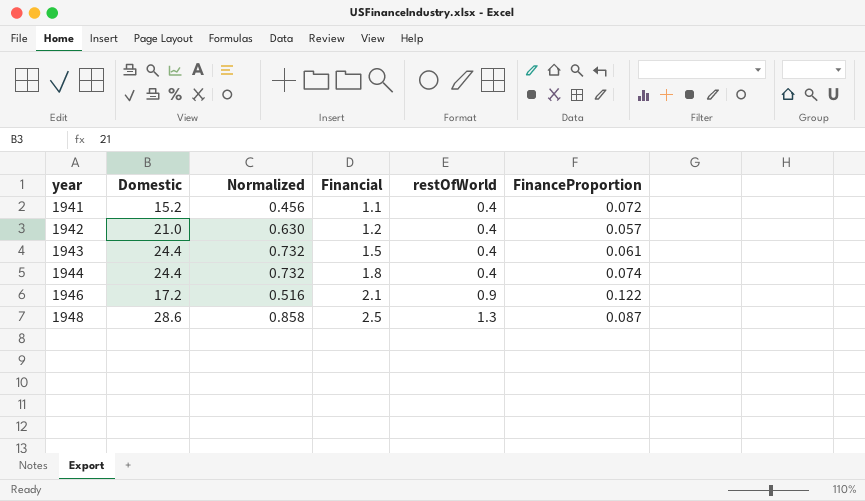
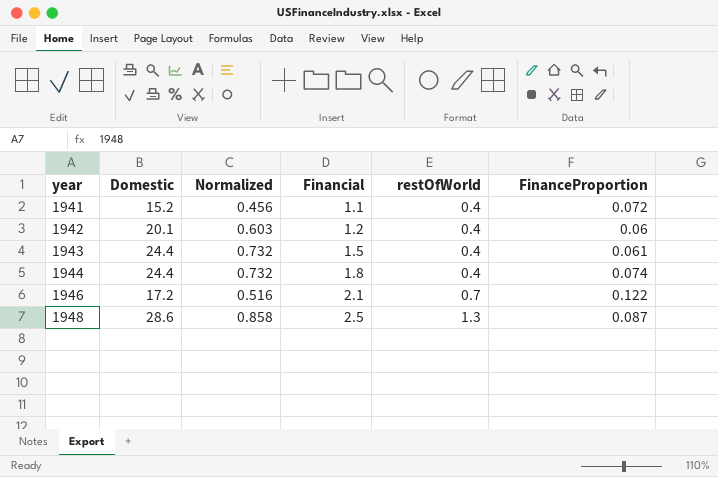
1942 | Domestic: 21.0 -> 20.1
1942 | Normalized: 0.630 -> 0.603
1942 | FinanceProportion: 0.057 -> 0.06
1946 | restOfWorld: 0.9 -> 0.7

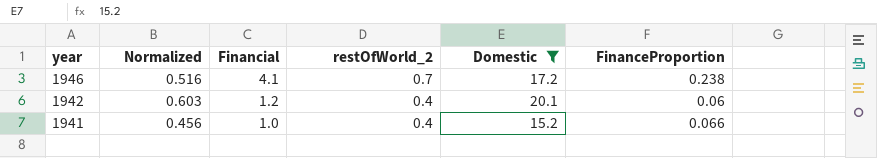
filter: none -> Domestic <= 20.1
row order: year ascending -> year descending
column name: restOfWorld -> restOfWorld_2
column Domestic | position: 2 -> 5
1946 | Financial: 2.1 -> 4.1
1946 | FinanceProportion: 0.122 -> 0.238
1941 | Financial: 1.1 -> 1.0
1941 | FinanceProportion: 0.072 -> 0.066

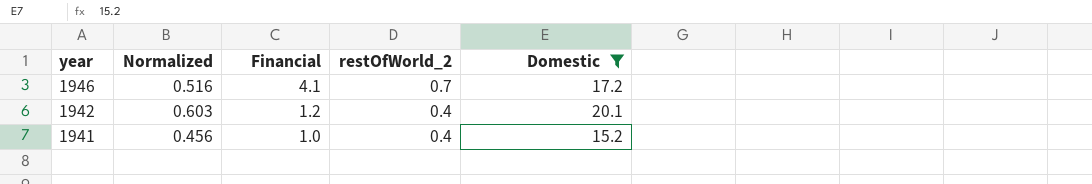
column FinanceProportion | formula: [Financial] / [Domestic] -> none

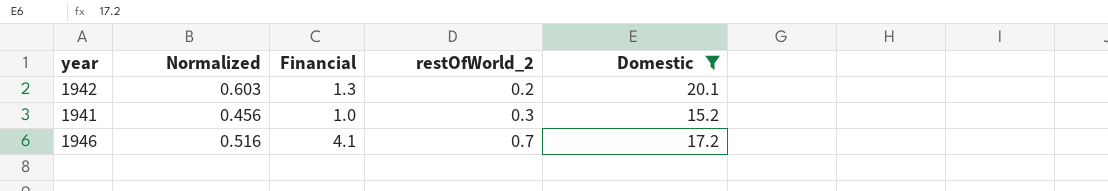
row order: year descending -> restOfWorld_2 ascending
1942 | Financial: 1.2 -> 1.3
1942 | restOfWorld_2: 0.4 -> 0.2
1941 | restOfWorld_2: 0.4 -> 0.3

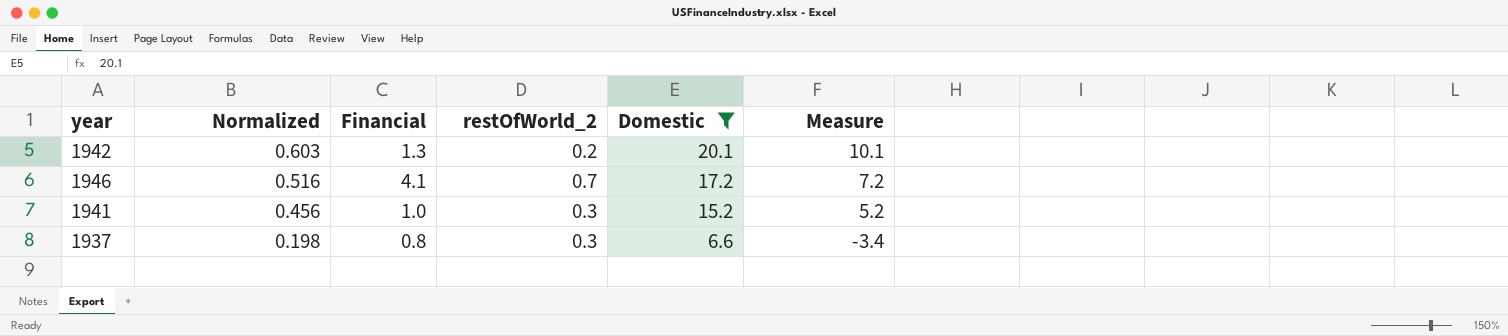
row order: restOfWorld_2 ascending -> Normalized descending
column Measure | formula: none -> [Domestic] - 10
row 1937: none -> 0.198 | 0.8 | 0.3 | 6.6 | -3.4

